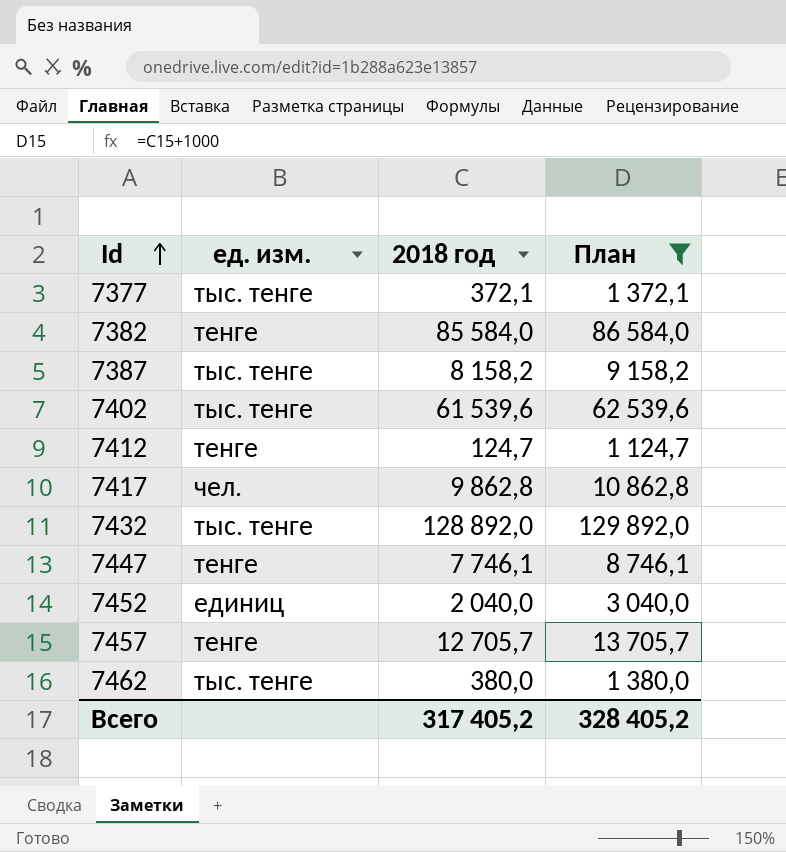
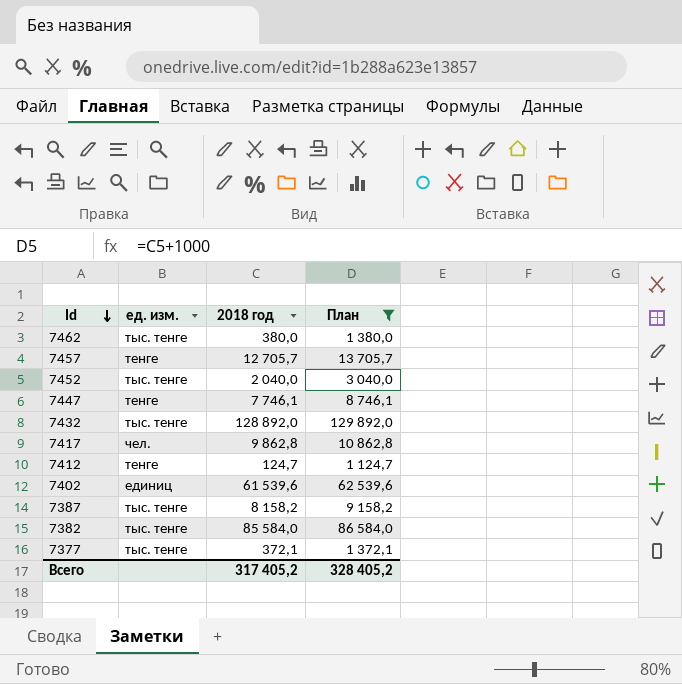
row order: Id ascending -> Id descending
7452 | ед. изм.: единиц -> тыс. тенге
7402 | ед. изм.: тыс. тенге -> единиц
7382 | ед. изм.: тенге -> тыс. тенге

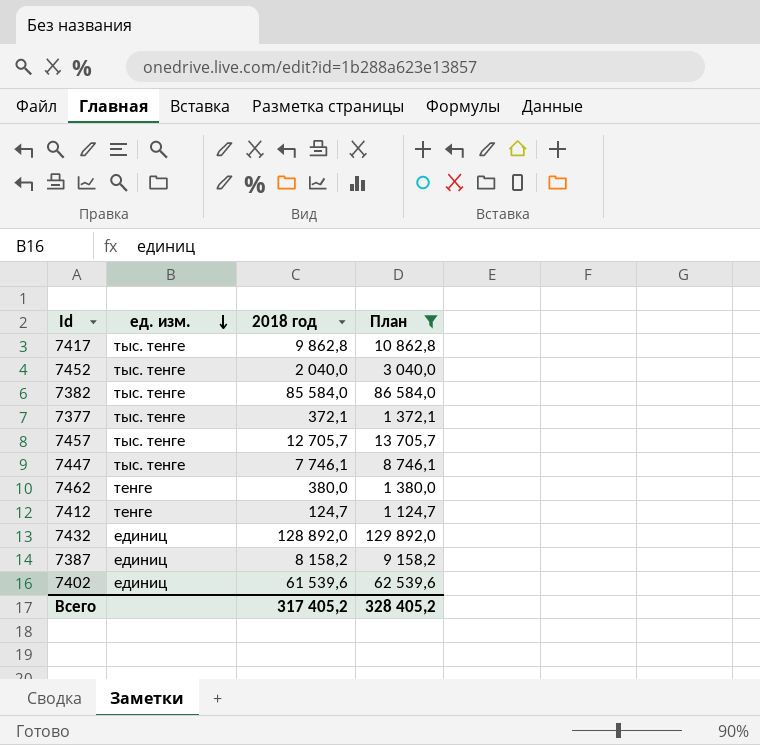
row order: Id descending -> ед. изм. descending
7417 | ед. изм.: чел. -> тыс. тенге
7457 | ед. изм.: тенге -> тыс. тенге
7447 | ед. изм.: тенге -> тыс. тенге
7462 | ед. изм.: тыс. тенге -> тенге
7432 | ед. изм.: тыс. тенге -> единиц
7387 | ед. изм.: тыс. тенге -> единиц

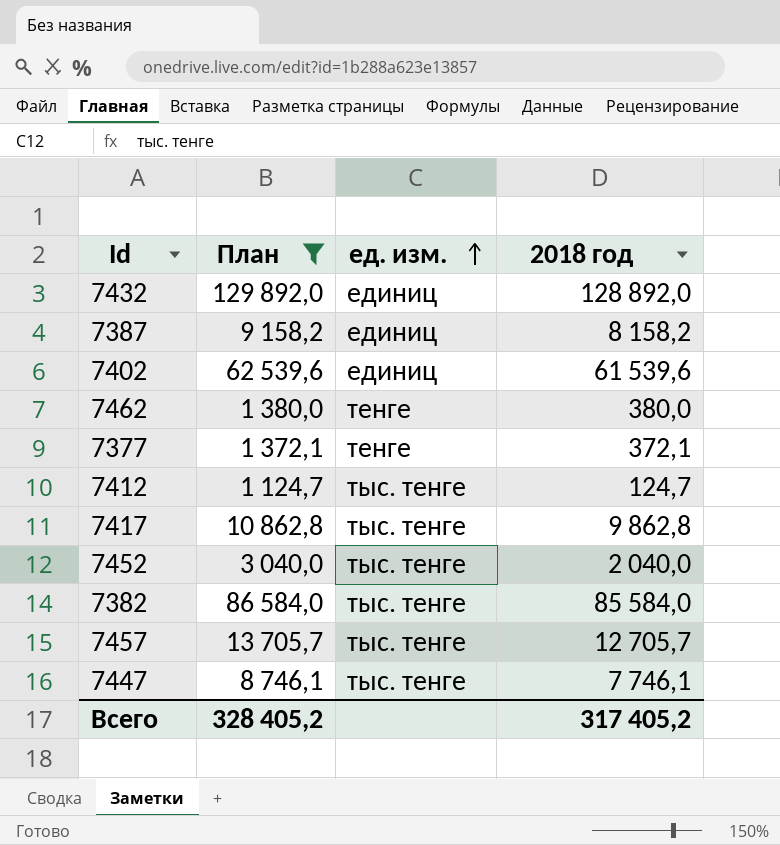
row order: ед. изм. descending -> ед. изм. ascending
column План | position: 4 -> 2
7377 | ед. изм.: тыс. тенге -> тенге
7412 | ед. изм.: тенге -> тыс. тенге

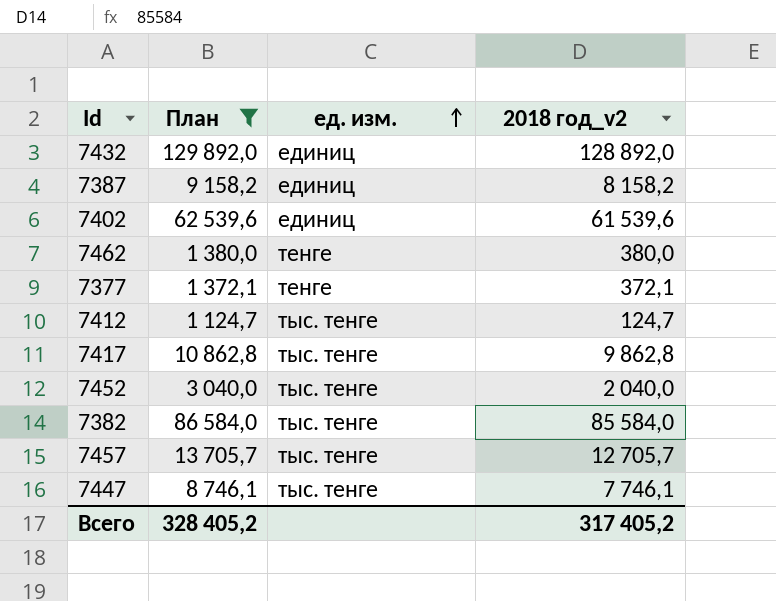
column name: 2018 год -> 2018 год_v2

